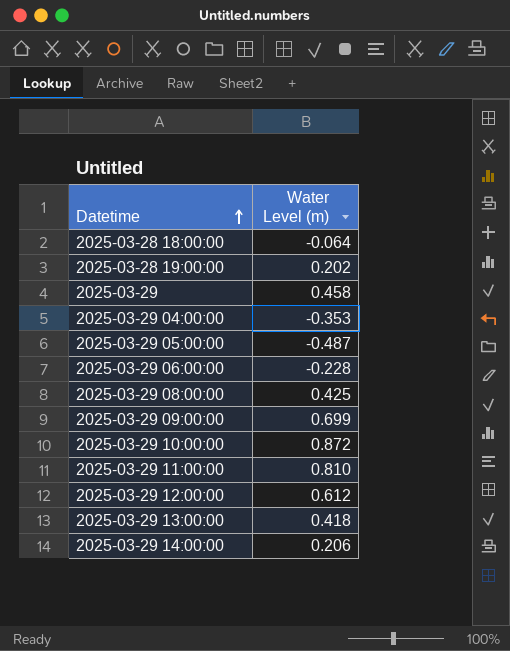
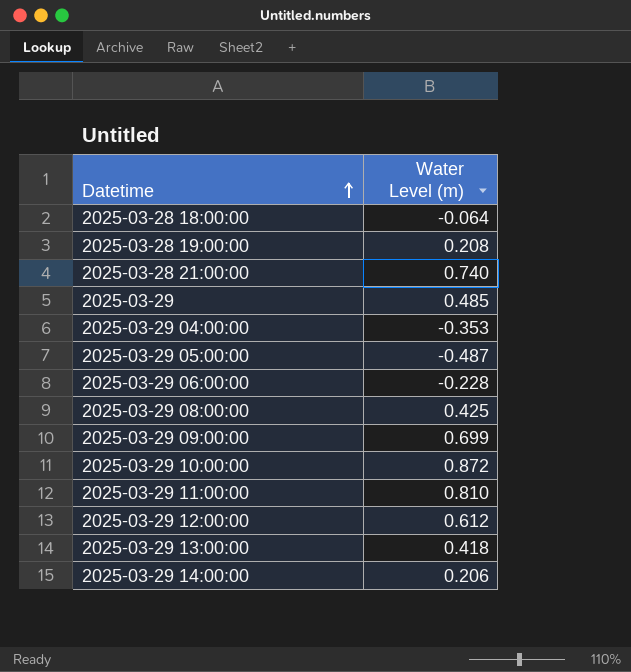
2025-03-28 19:00:00 | Water Level (m): 0.202 -> 0.208
row 2025-03-28 21:00:00: none -> 0.740
2025-03-29 | Water Level (m): 0.458 -> 0.485

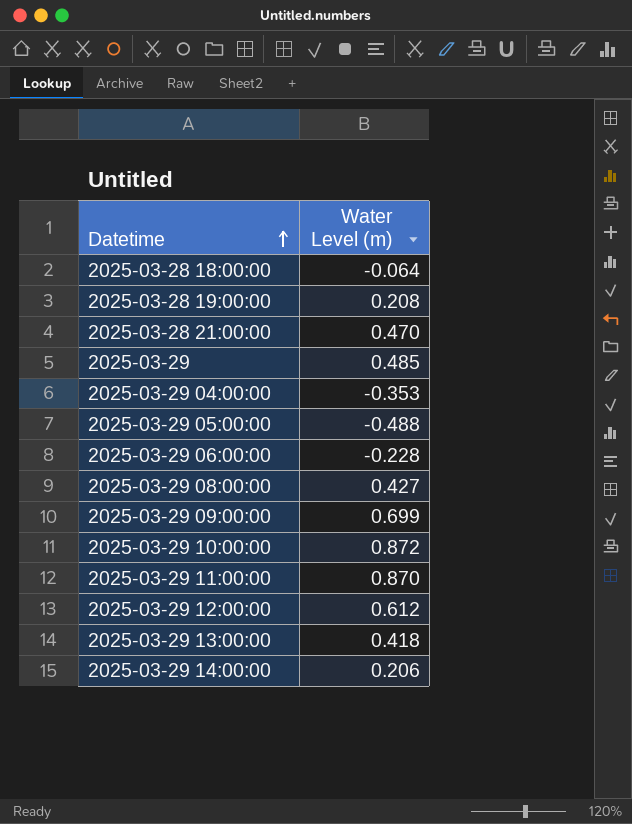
2025-03-28 21:00:00 | Water Level (m): 0.740 -> 0.470
2025-03-29 05:00:00 | Water Level (m): -0.487 -> -0.488
2025-03-29 08:00:00 | Water Level (m): 0.425 -> 0.427
2025-03-29 11:00:00 | Water Level (m): 0.810 -> 0.870

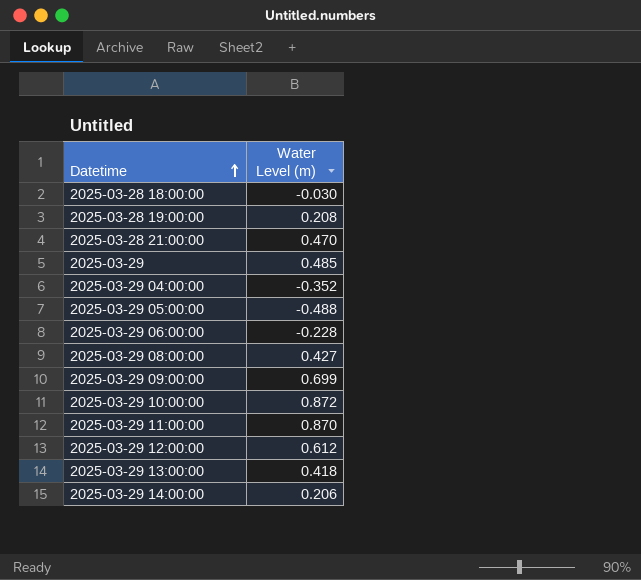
2025-03-28 18:00:00 | Water Level (m): -0.064 -> -0.030
2025-03-29 04:00:00 | Water Level (m): -0.353 -> -0.352

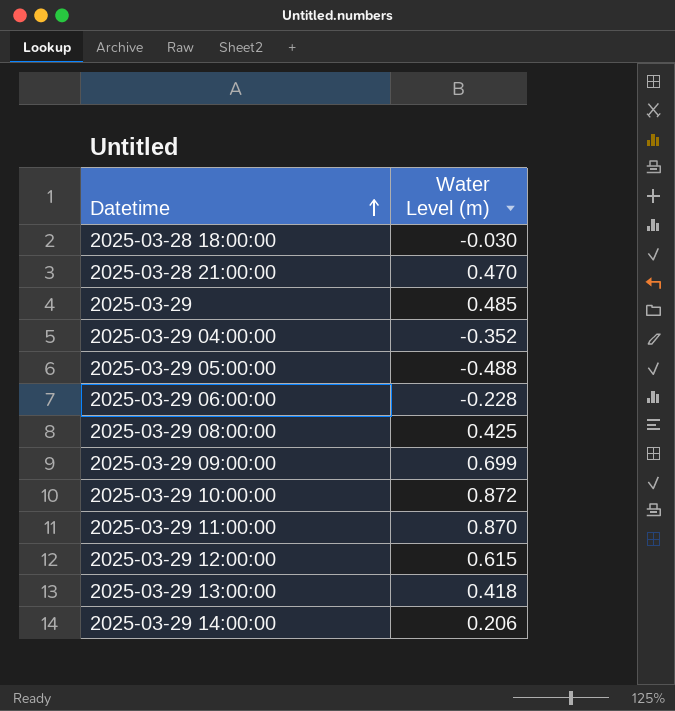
row 2025-03-28 19:00:00: 0.208 -> none
2025-03-29 08:00:00 | Water Level (m): 0.427 -> 0.425
2025-03-29 12:00:00 | Water Level (m): 0.612 -> 0.615

